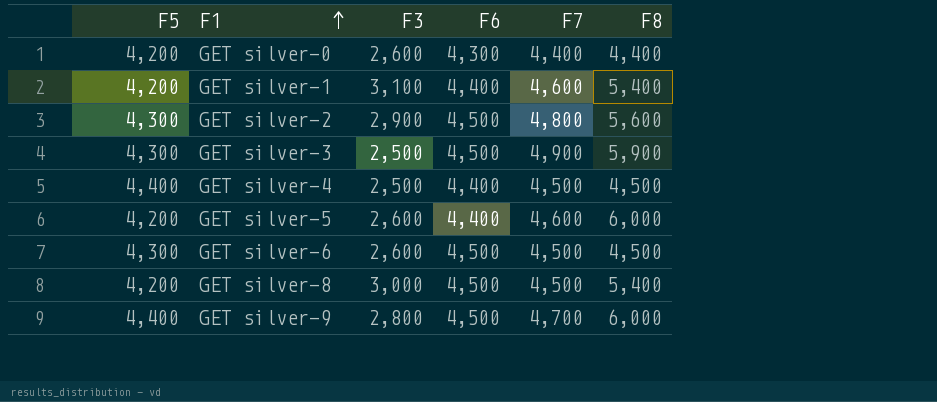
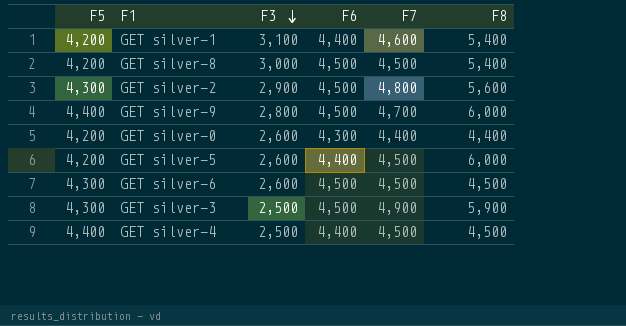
row order: F1 ascending -> F3 descending
GET silver-5 | F7: 4,600 -> 4,500

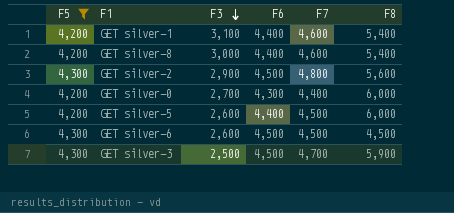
filter: none -> F5 != 4,400
GET silver-8 | F6: 4,500 -> 4,400
GET silver-8 | F7: 4,500 -> 4,600
GET silver-0 | F3: 2,600 -> 2,700
GET silver-0 | F8: 4,400 -> 6,000
GET silver-3 | F7: 4,900 -> 4,700

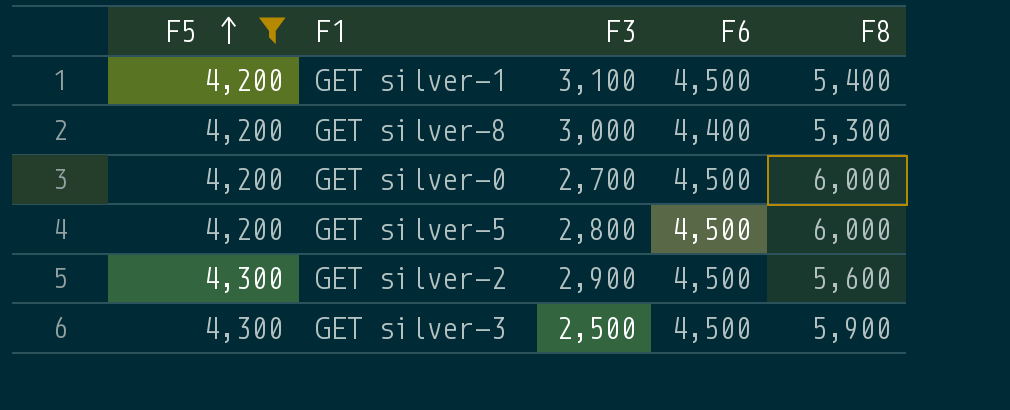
row order: F3 descending -> F5 ascending
column F7 | position: 5 -> none
row GET silver-6: 4,300 | 2,600 | 4,500 | 4,500 | 4,500 -> none
GET silver-1 | F6: 4,400 -> 4,500
GET silver-8 | F8: 5,400 -> 5,300
GET silver-0 | F6: 4,300 -> 4,500
GET silver-5 | F3: 2,600 -> 2,800
GET silver-5 | F6: 4,400 -> 4,500

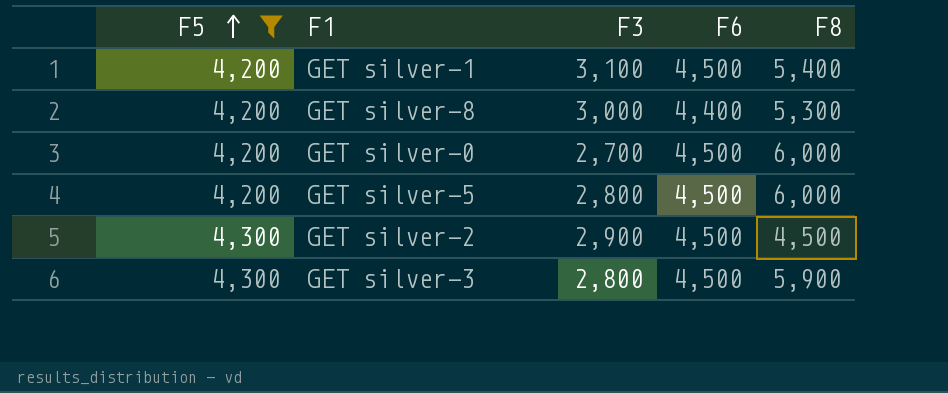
GET silver-2 | F8: 5,600 -> 4,500
GET silver-3 | F3: 2,500 -> 2,800

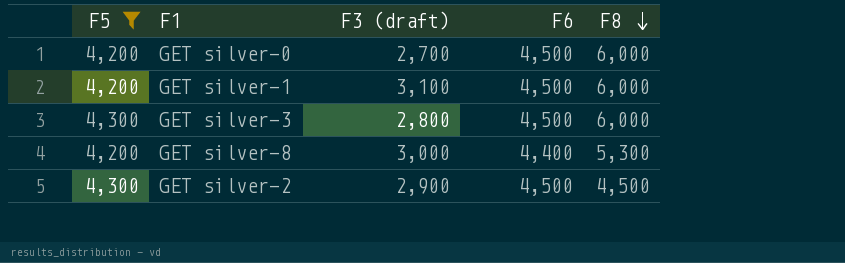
row order: F5 ascending -> F8 descending
column name: F3 -> F3 (draft)
row GET silver-5: 4,200 | 2,800 | 4,500 | 6,000 -> none
GET silver-1 | F8: 5,400 -> 6,000
GET silver-3 | F8: 5,900 -> 6,000

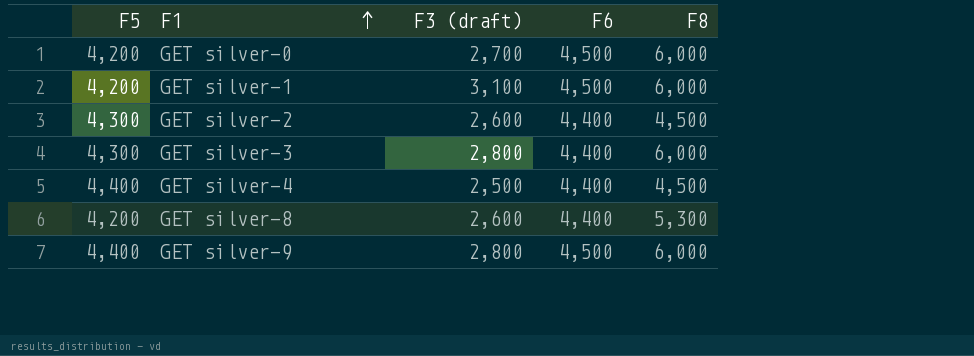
filter: F5 != 4,400 -> none
row order: F8 descending -> F1 ascending
GET silver-2 | F3 (draft): 2,900 -> 2,600
GET silver-2 | F6: 4,500 -> 4,400
GET silver-3 | F6: 4,500 -> 4,400
GET silver-8 | F3 (draft): 3,000 -> 2,600

